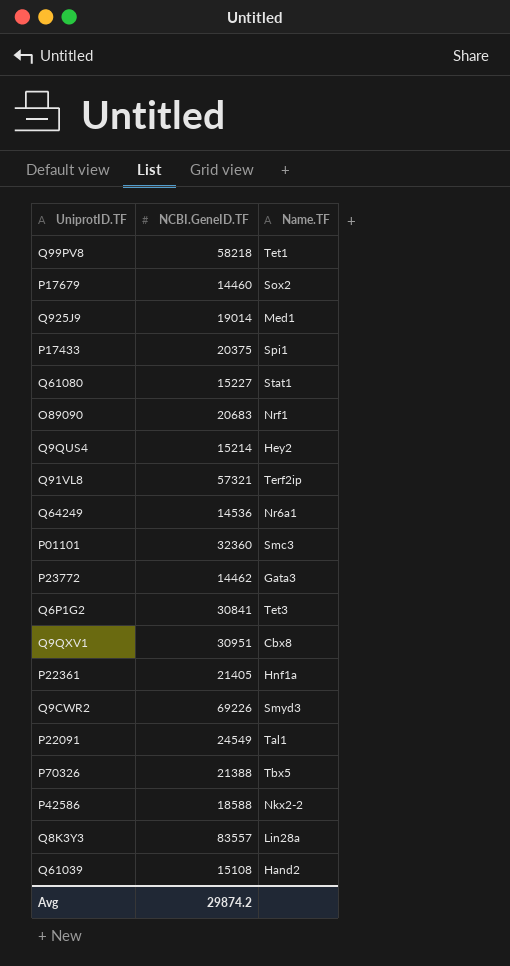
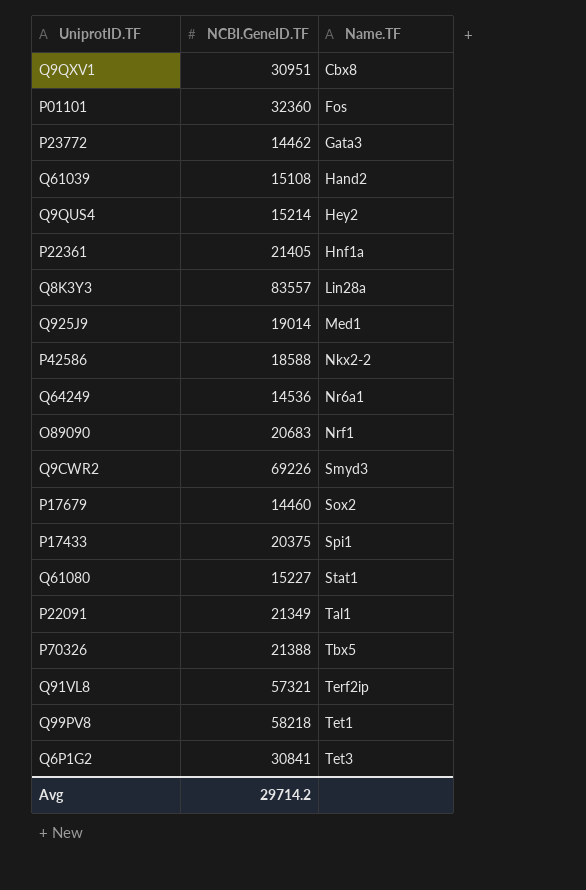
row order: none -> Name.TF ascending
P01101 | Name.TF: Smc3 -> Fos
P22091 | NCBI.GeneID.TF: 24549 -> 21349
Avg | NCBI.GeneID.TF: 29874.2 -> 29714.2

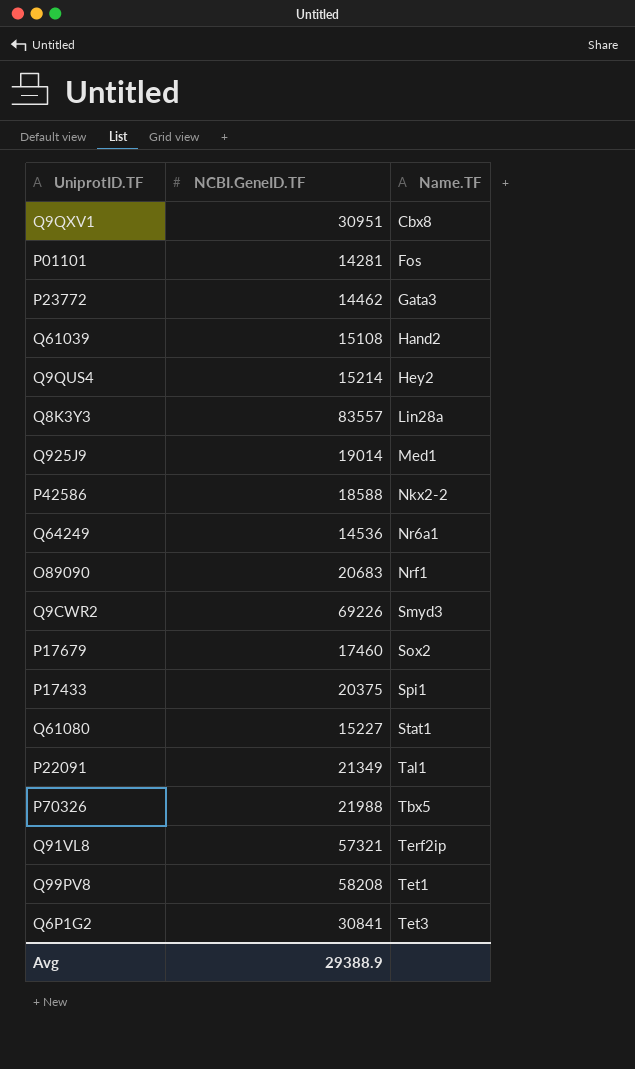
row P22361: 21405 | Hnf1a -> none
P01101 | NCBI.GeneID.TF: 32360 -> 14281
P17679 | NCBI.GeneID.TF: 14460 -> 17460
P70326 | NCBI.GeneID.TF: 21388 -> 21988
Q99PV8 | NCBI.GeneID.TF: 58218 -> 58208
Avg | NCBI.GeneID.TF: 29714.2 -> 29388.9

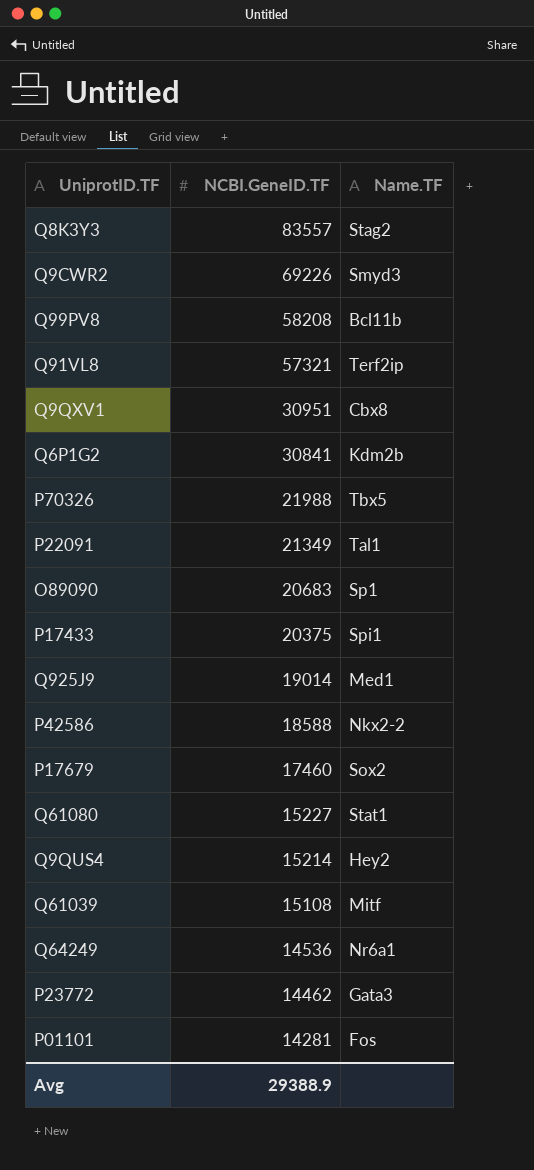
row order: Name.TF ascending -> NCBI.GeneID.TF descending
Q8K3Y3 | Name.TF: Lin28a -> Stag2
Q99PV8 | Name.TF: Tet1 -> Bcl11b
Q6P1G2 | Name.TF: Tet3 -> Kdm2b
O89090 | Name.TF: Nrf1 -> Sp1
Q61039 | Name.TF: Hand2 -> Mitf

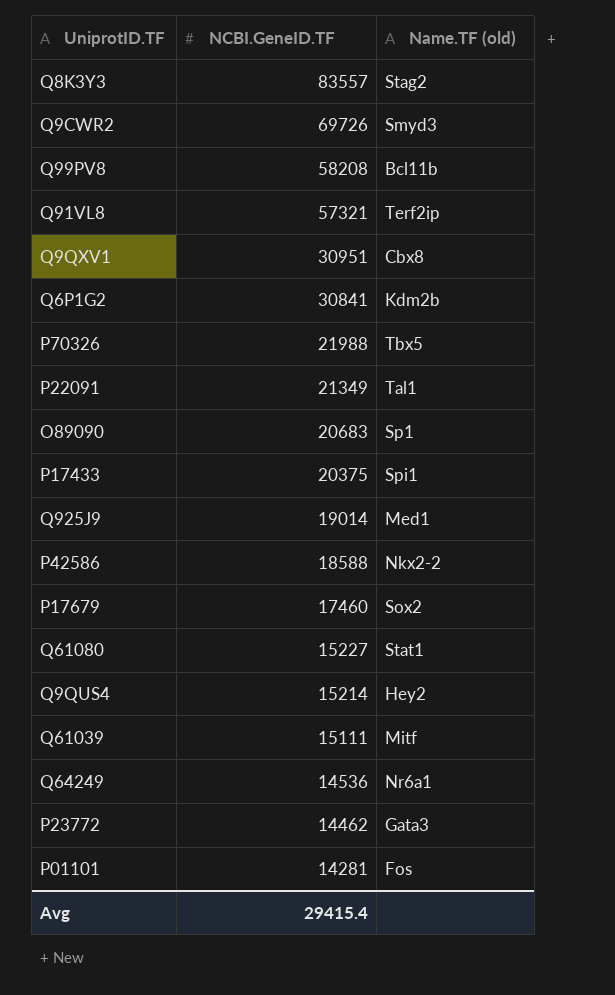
column name: Name.TF -> Name.TF (old)
Q9CWR2 | NCBI.GeneID.TF: 69226 -> 69726
Q61039 | NCBI.GeneID.TF: 15108 -> 15111
Avg | NCBI.GeneID.TF: 29388.9 -> 29415.4

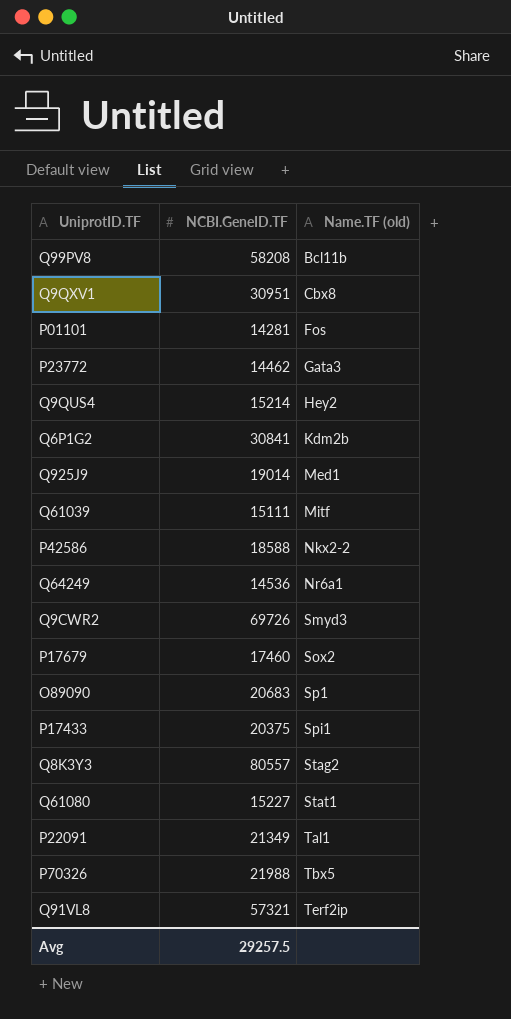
row order: NCBI.GeneID.TF descending -> Name.TF (old) ascending
Q8K3Y3 | NCBI.GeneID.TF: 83557 -> 80557
Avg | NCBI.GeneID.TF: 29415.4 -> 29257.5

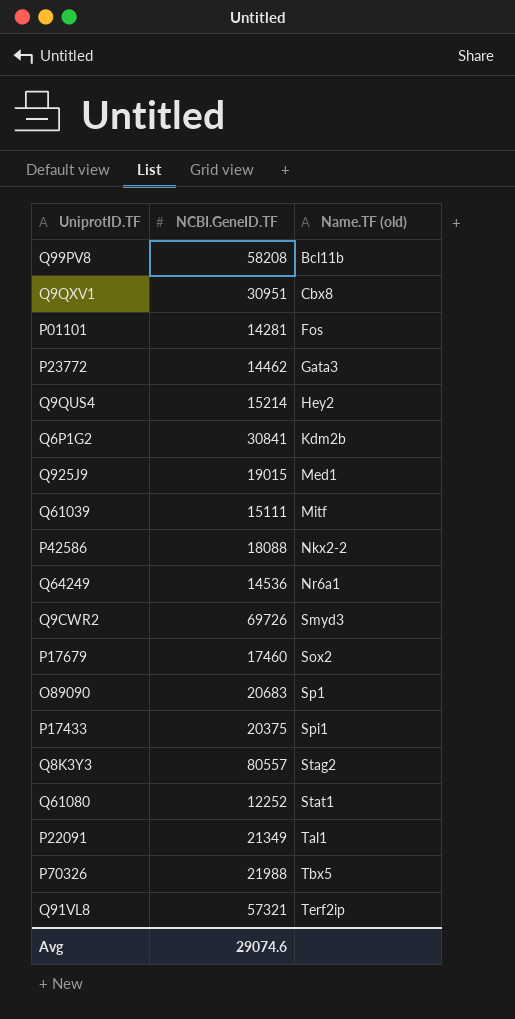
Q925J9 | NCBI.GeneID.TF: 19014 -> 19015
P42586 | NCBI.GeneID.TF: 18588 -> 18088
Q61080 | NCBI.GeneID.TF: 15227 -> 12252
Avg | NCBI.GeneID.TF: 29257.5 -> 29074.6

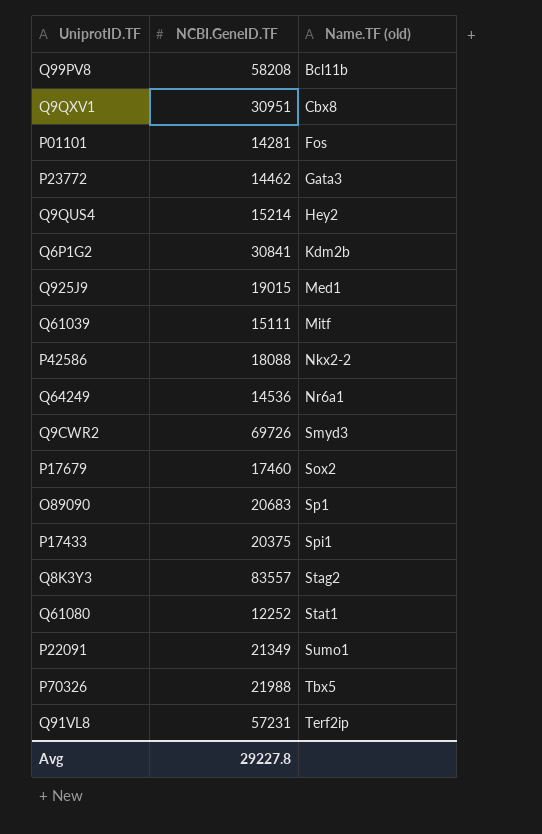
Q8K3Y3 | NCBI.GeneID.TF: 80557 -> 83557
P22091 | Name.TF (old): Tal1 -> Sumo1
Q91VL8 | NCBI.GeneID.TF: 57321 -> 57231
Avg | NCBI.GeneID.TF: 29074.6 -> 29227.8

